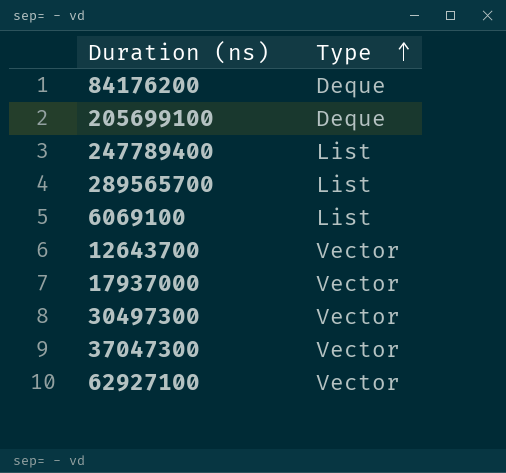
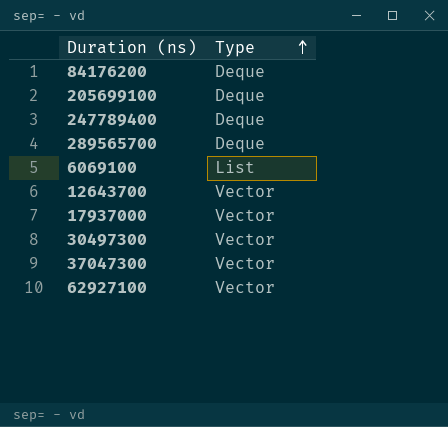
247789400 | Type: List -> Deque
289565700 | Type: List -> Deque

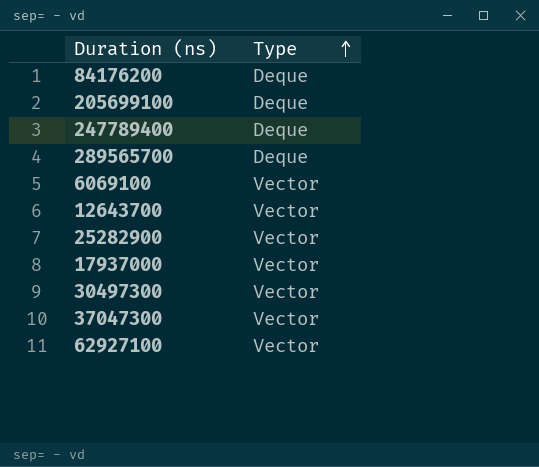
6069100 | Type: List -> Vector
row 25282900: none -> Vector

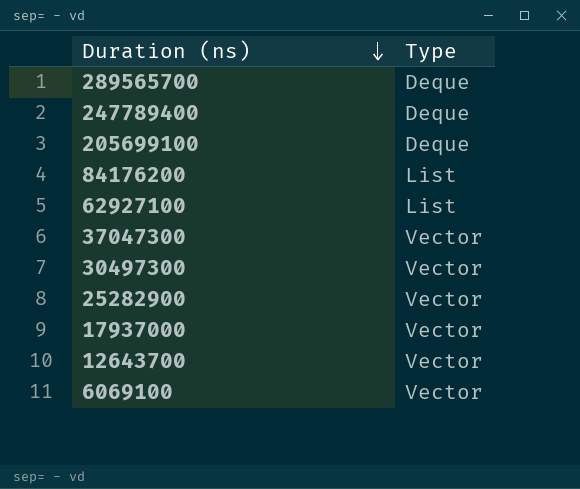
row order: Type ascending -> Duration (ns) descending
84176200 | Type: Deque -> List
62927100 | Type: Vector -> List

